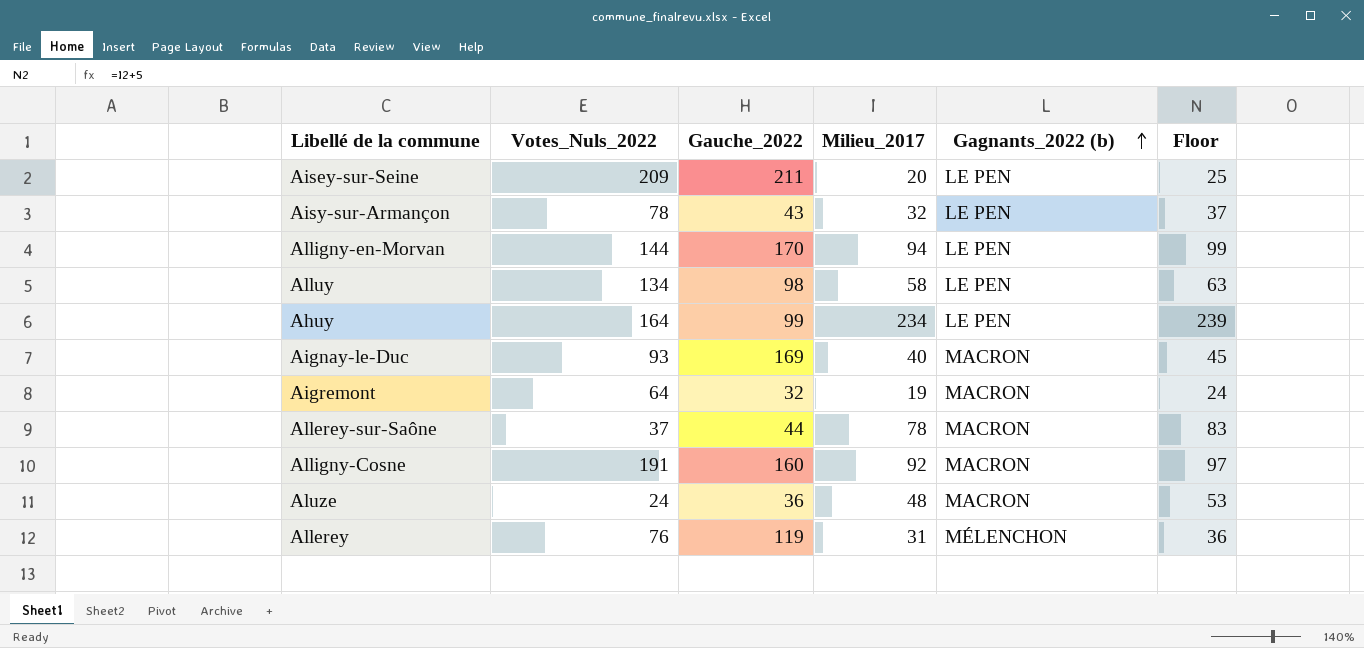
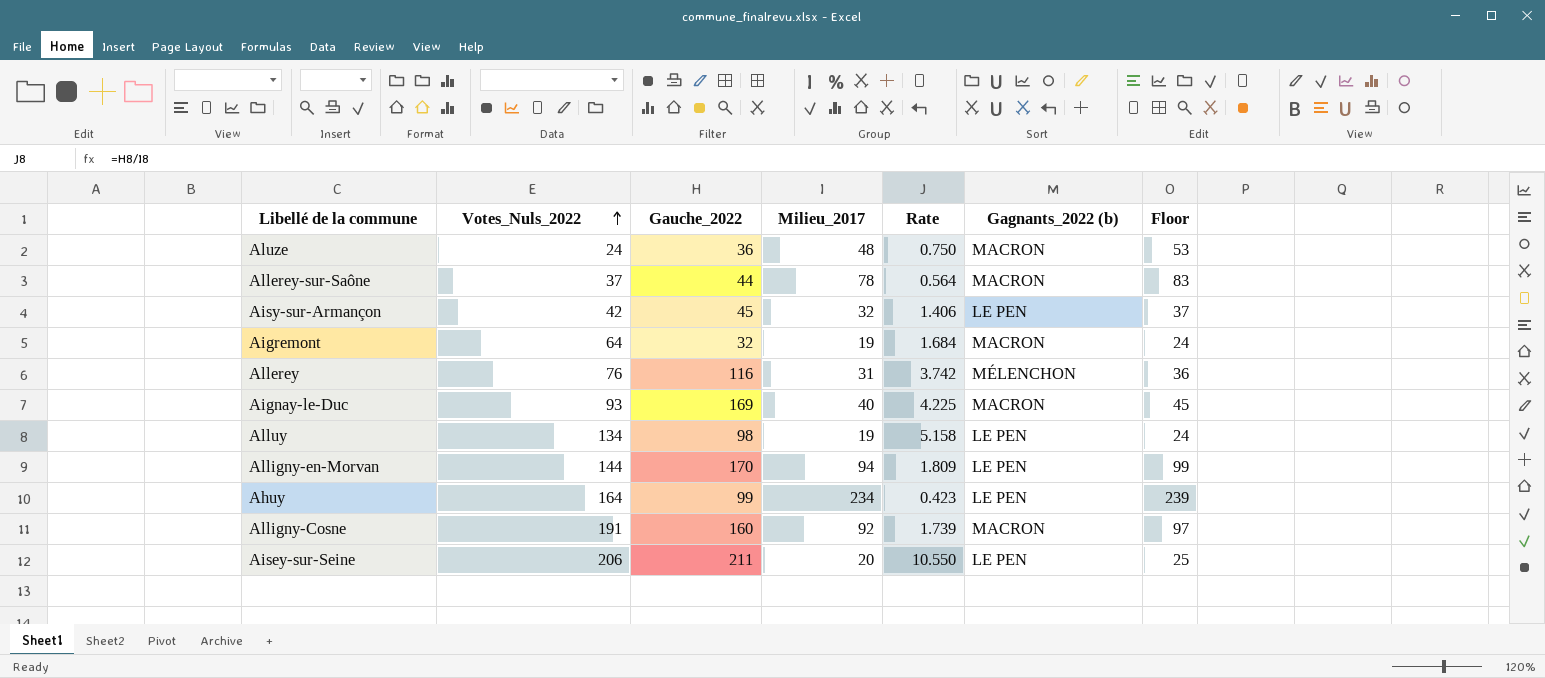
row order: Gagnants_2022 (b) ascending -> Votes_Nuls_2022 ascending
column Rate | formula: none -> [Gauche_2022] / [Milieu_2017]
Aisy-sur-Armançon | Votes_Nuls_2022: 78 -> 42
Aisy-sur-Armançon | Gauche_2022: 43 -> 45
Allerey | Gauche_2022: 119 -> 116
Alluy | Milieu_2017: 58 -> 19
Alluy | Floor: 63 -> 24
Aisey-sur-Seine | Votes_Nuls_2022: 209 -> 206

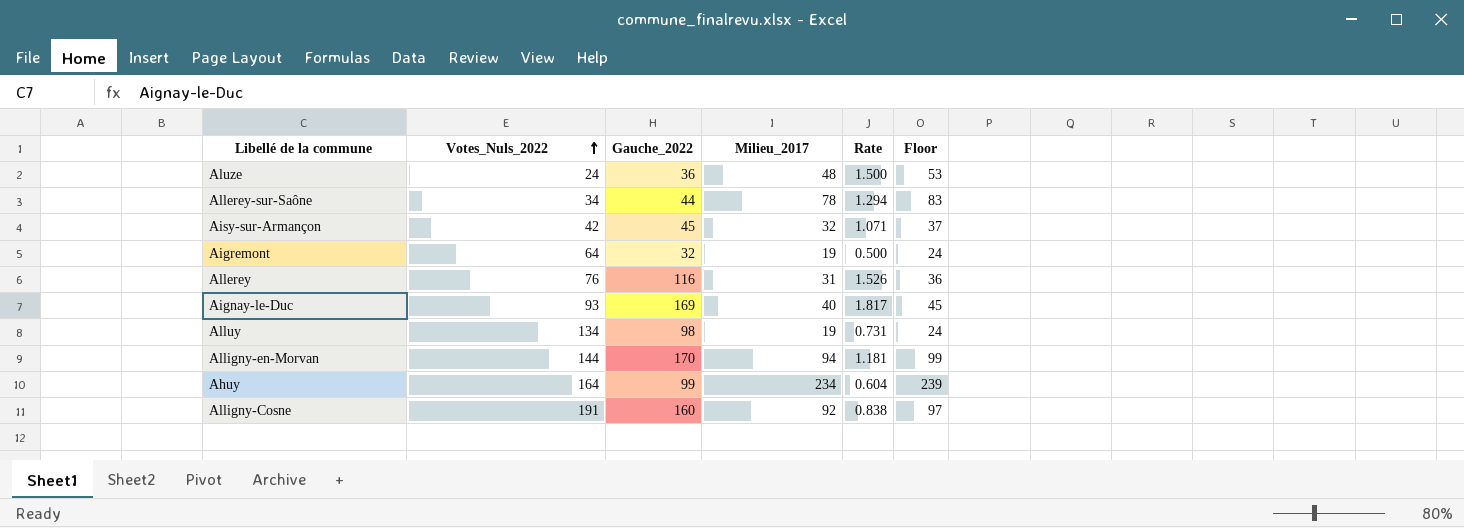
column Gagnants_2022 (b) | position: 6 -> none
column Rate | formula: [Gauche_2022] / [Milieu_2017] -> [Gauche_2022] / [Votes_Nuls_2022]
row Aisey-sur-Seine: 206 | 211 | 20 | 10.550 | LE PEN | 25 -> none
Allerey-sur-Saône | Votes_Nuls_2022: 37 -> 34

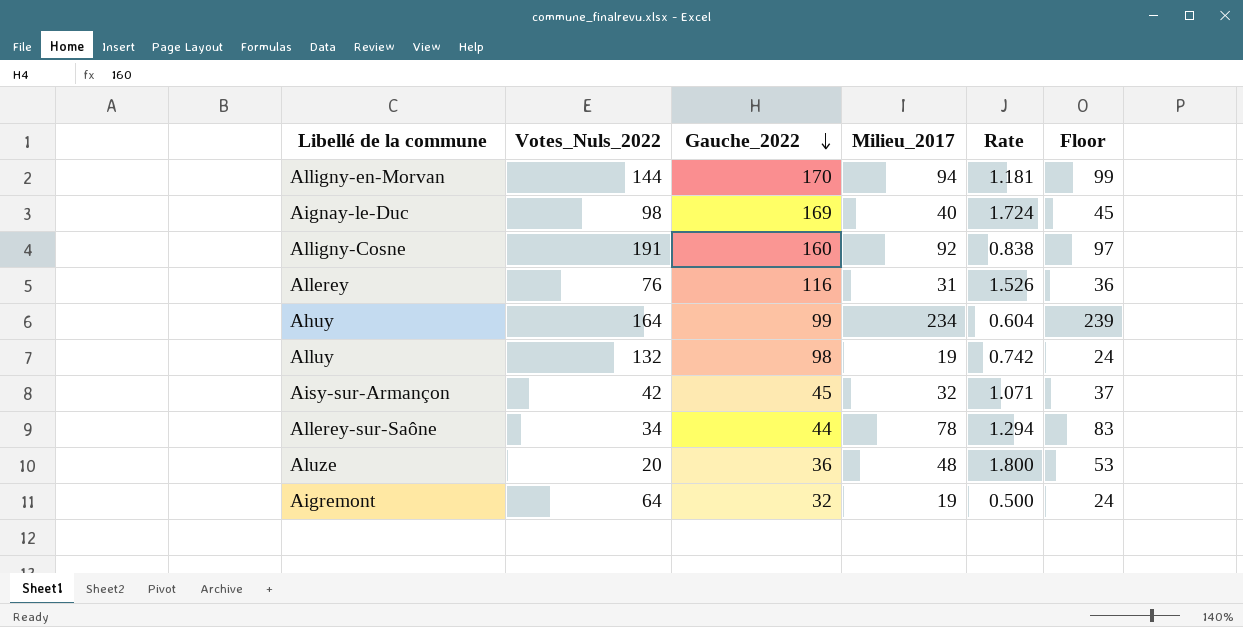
row order: Votes_Nuls_2022 ascending -> Gauche_2022 descending
Aignay-le-Duc | Votes_Nuls_2022: 93 -> 98
Aignay-le-Duc | Rate: 1.817 -> 1.724
Alluy | Votes_Nuls_2022: 134 -> 132
Alluy | Rate: 0.731 -> 0.742
Aluze | Votes_Nuls_2022: 24 -> 20
Aluze | Rate: 1.500 -> 1.800

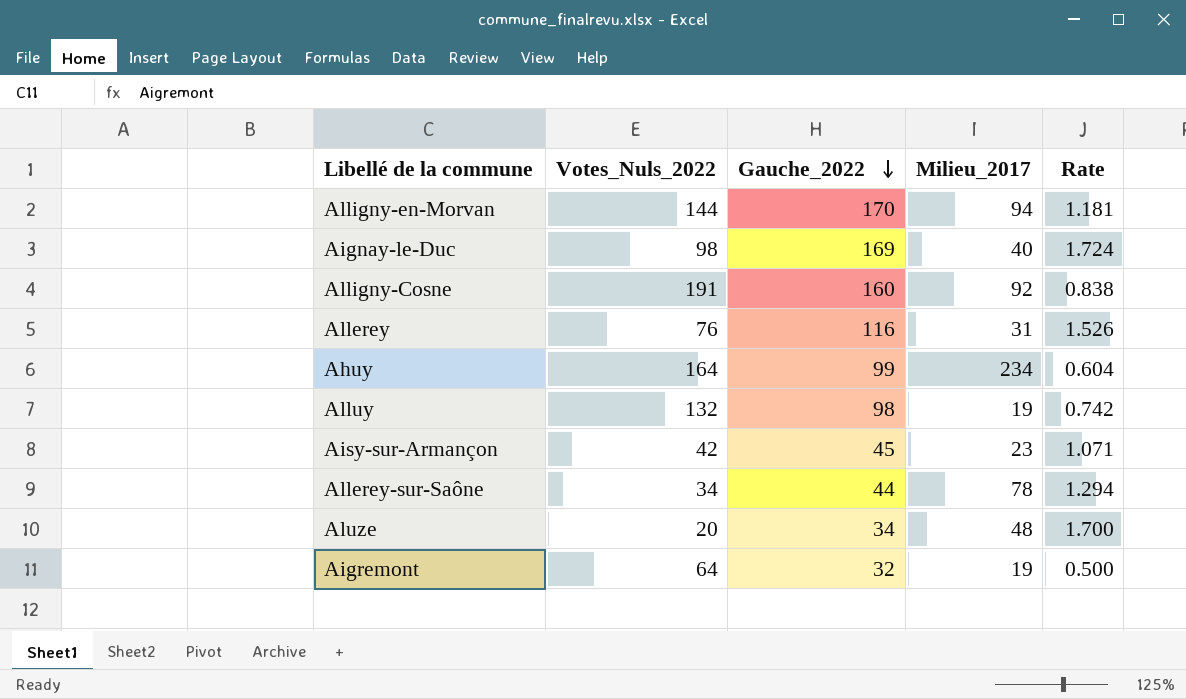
column Floor | formula: [Milieu_2017] + 5 -> none
Aisy-sur-Armançon | Milieu_2017: 32 -> 23
Aluze | Gauche_2022: 36 -> 34
Aluze | Rate: 1.800 -> 1.700

